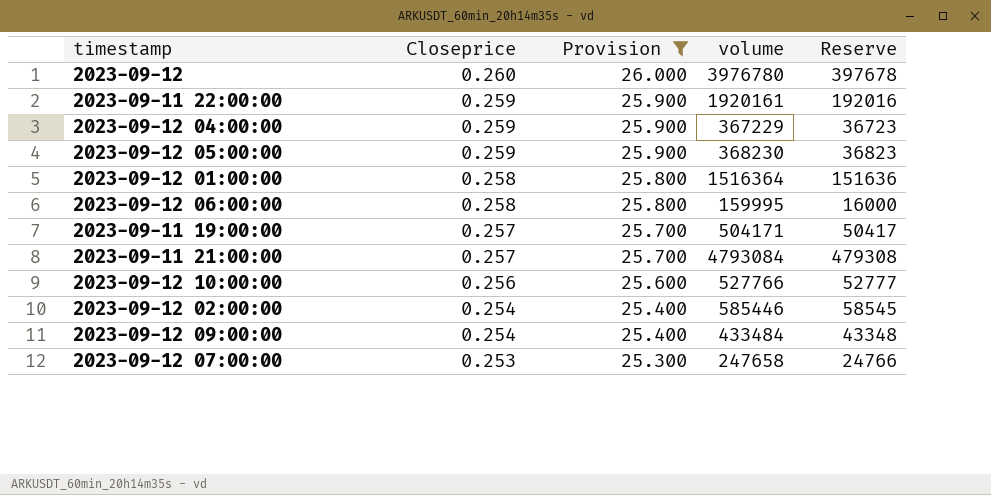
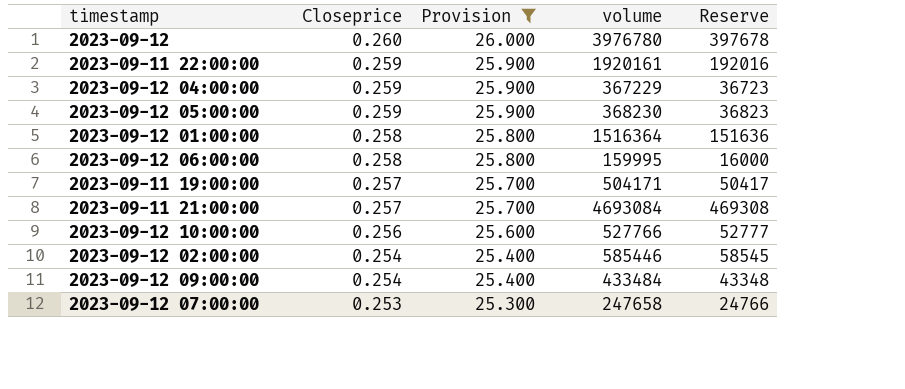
2023-09-11 21:00:00 | volume: 4793084 -> 4693084
2023-09-11 21:00:00 | Reserve: 479308 -> 469308

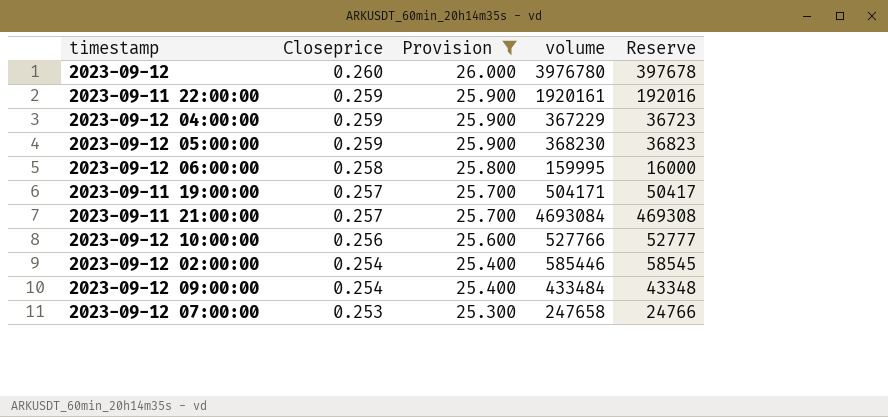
row 2023-09-12 01:00:00: 0.258 | 25.800 | 1516364 | 151636 -> none

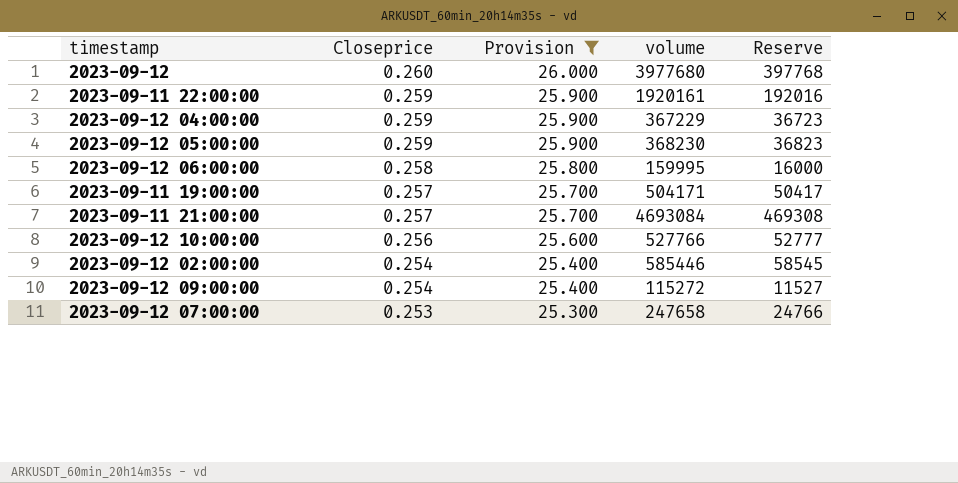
2023-09-12 | volume: 3976780 -> 3977680
2023-09-12 | Reserve: 397678 -> 397768
2023-09-12 09:00:00 | volume: 433484 -> 115272
2023-09-12 09:00:00 | Reserve: 43348 -> 11527

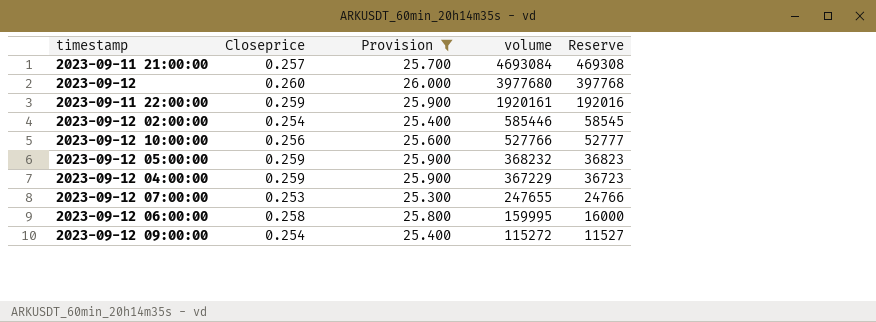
row order: Closeprice descending -> volume descending
row 2023-09-11 19:00:00: 0.257 | 25.700 | 504171 | 50417 -> none
2023-09-12 05:00:00 | volume: 368230 -> 368232
2023-09-12 07:00:00 | volume: 247658 -> 247655

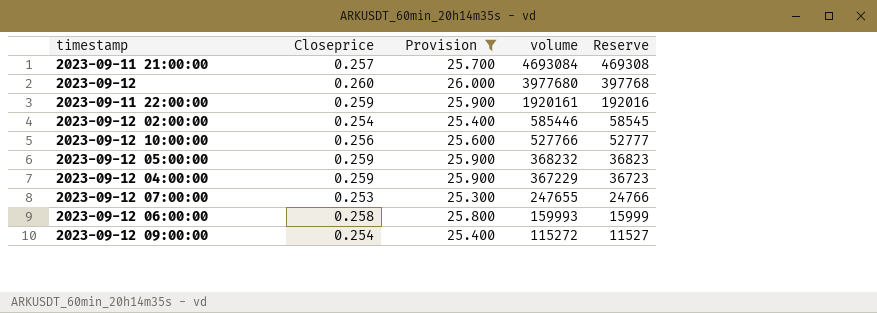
2023-09-12 06:00:00 | volume: 159995 -> 159993
2023-09-12 06:00:00 | Reserve: 16000 -> 15999

